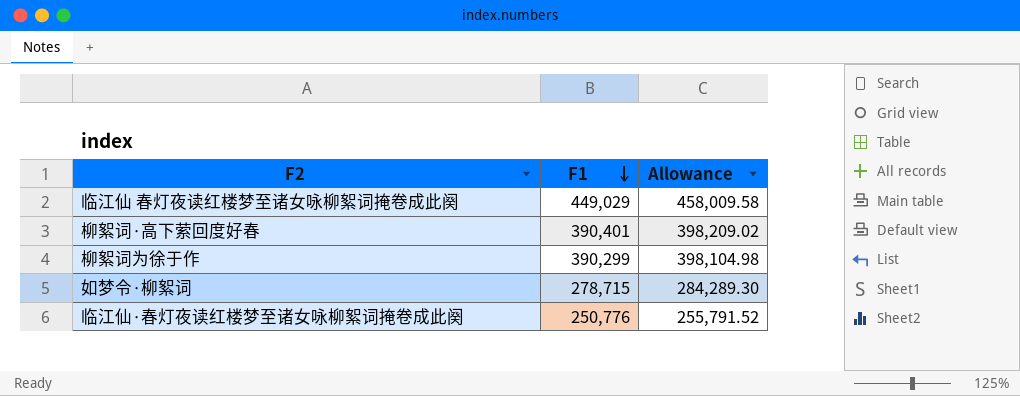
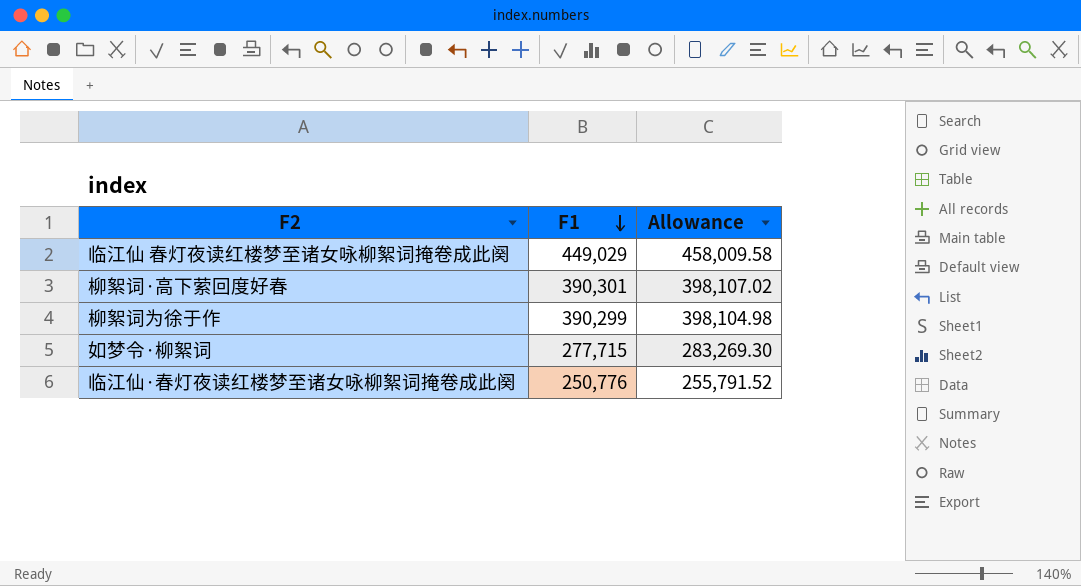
柳絮词·高下萦回度好春 | F1: 390,401 -> 390,301
柳絮词·高下萦回度好春 | Allowance: 398,209.02 -> 398,107.02
如梦令·柳絮词 | F1: 278,715 -> 277,715
如梦令·柳絮词 | Allowance: 284,289.30 -> 283,269.30

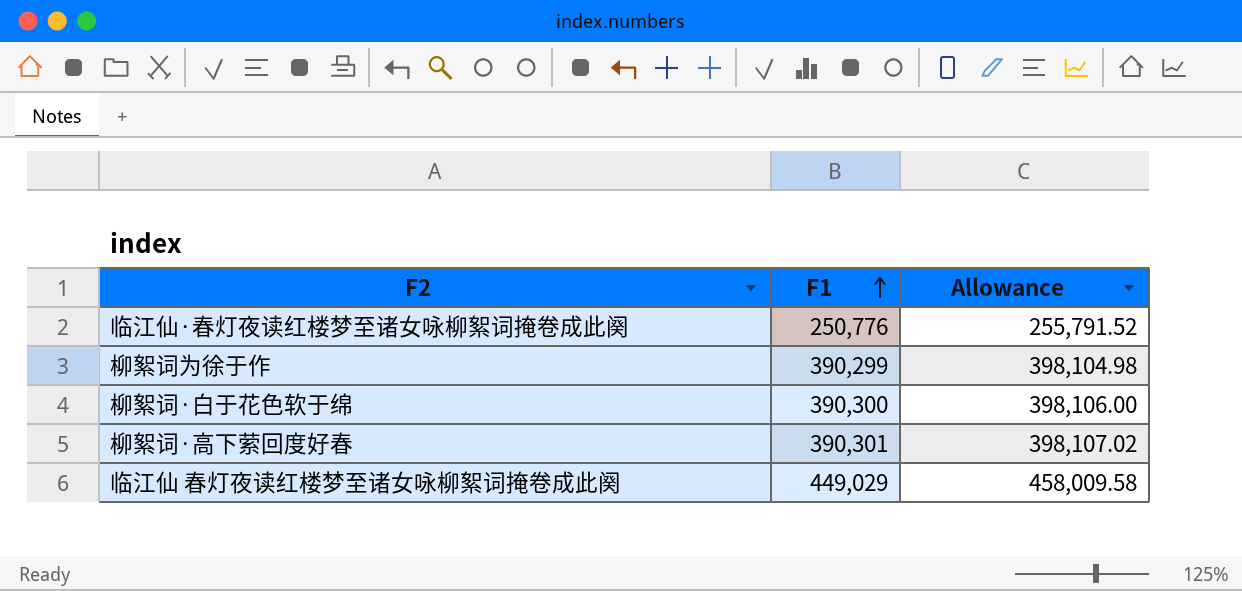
row order: F1 descending -> F1 ascending
row 如梦令·柳絮词: 277,715 | 283,269.30 -> none
row 柳絮词·白于花色软于绵: none -> 390,300 | 398,106.00

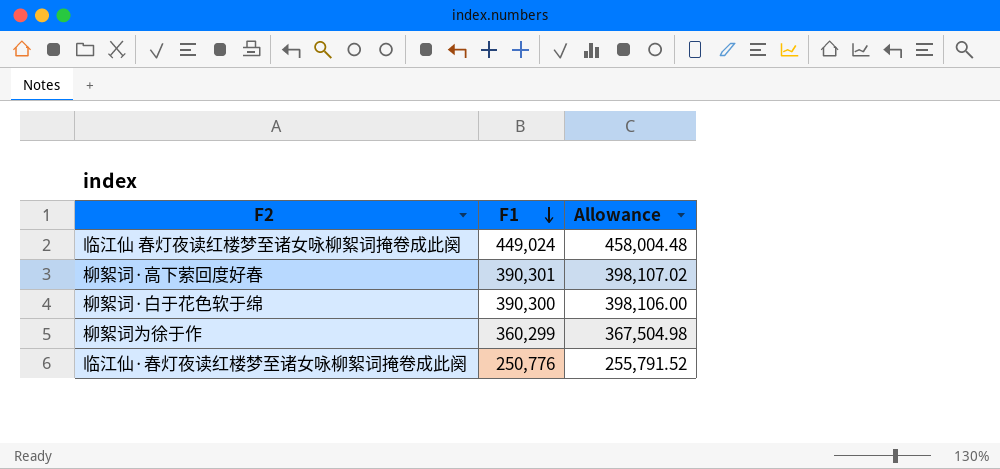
row order: F1 ascending -> F1 descending
临江仙 春灯夜读红楼梦至诸女咏柳絮词掩卷成此阕 | F1: 449,029 -> 449,024
临江仙 春灯夜读红楼梦至诸女咏柳絮词掩卷成此阕 | Allowance: 458,009.58 -> 458,004.48
柳絮词为徐于作 | F1: 390,299 -> 360,299
柳絮词为徐于作 | Allowance: 398,104.98 -> 367,504.98

